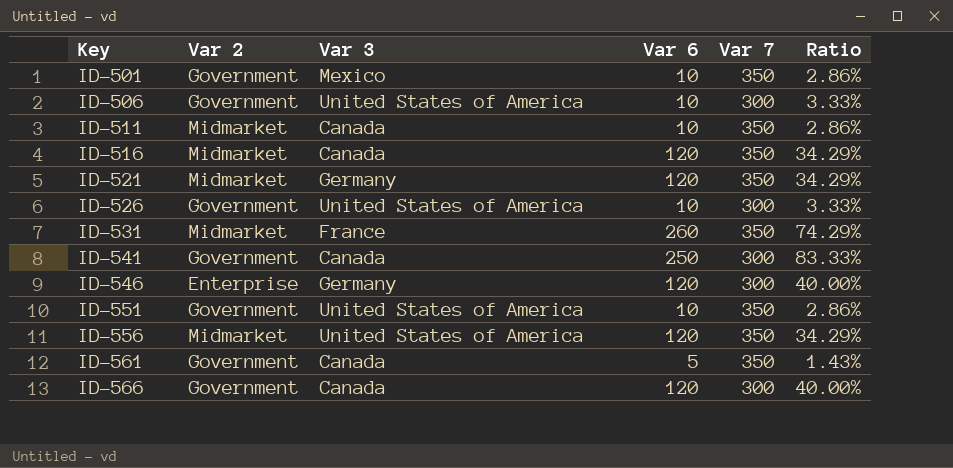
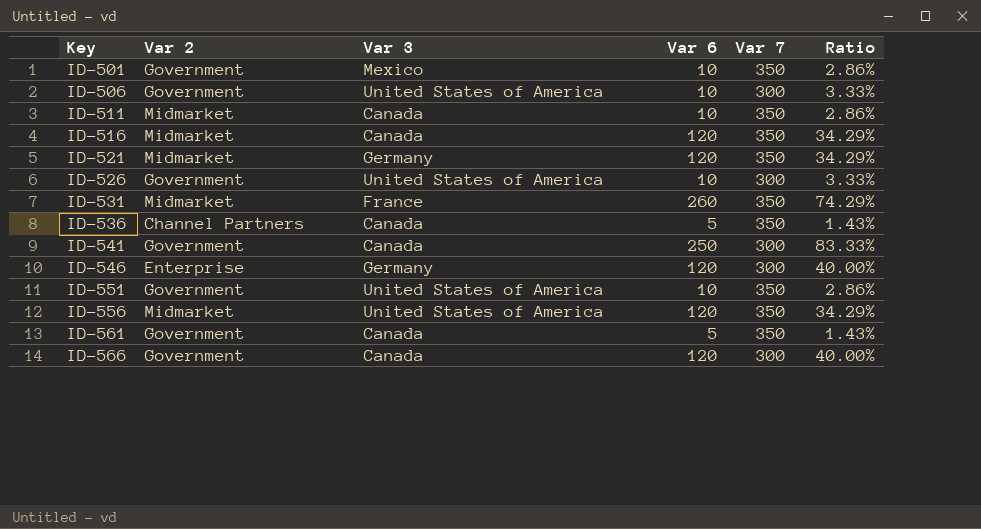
row ID-536: none -> Channel Partners | Canada | 5 | 350 | 1.43%

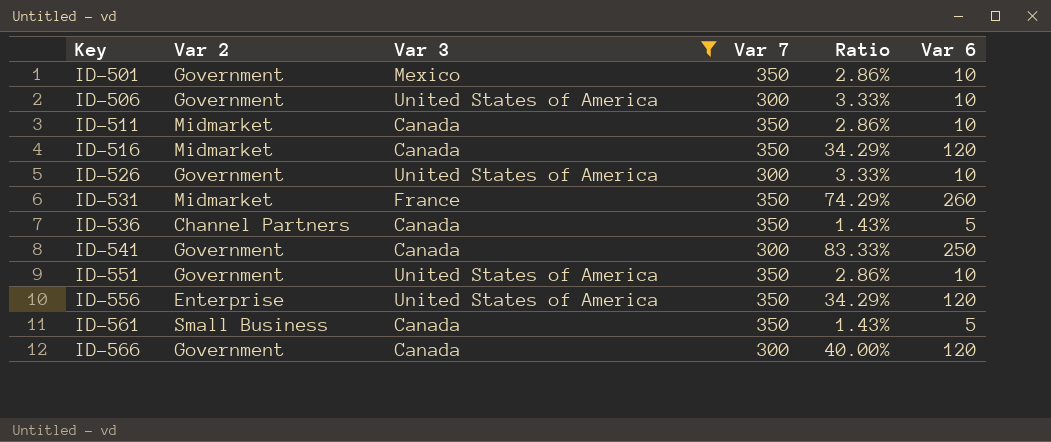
filter: none -> Var 3 != Germany
column Var 6 | position: 4 -> 6
ID-556 | Var 2: Midmarket -> Enterprise
ID-561 | Var 2: Government -> Small Business

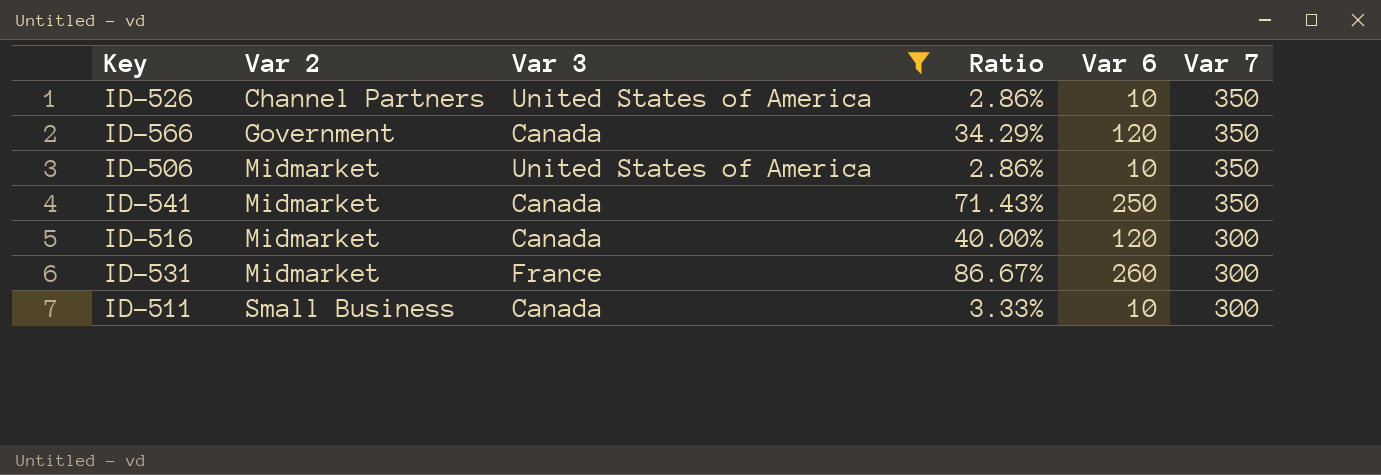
row order: Key ascending -> Var 2 ascending
column Var 7 | position: 4 -> 6
row ID-501: Government | Mexico | 350 | 2.86% | 10 -> none
row ID-536: Channel Partners | Canada | 350 | 1.43% | 5 -> none
row ID-551: Government | United States of America | 350 | 2.86% | 10 -> none
row ID-556: Enterprise | United States of America | 350 | 34.29% | 120 -> none
row ID-561: Small Business | Canada | 350 | 1.43% | 5 -> none
ID-526 | Var 2: Government -> Channel Partners
ID-526 | Ratio: 3.33% -> 2.86%
ID-526 | Var 7: 300 -> 350
ID-566 | Ratio: 40.00% -> 34.29%
ID-566 | Var 7: 300 -> 350
ID-506 | Var 2: Government -> Midmarket
ID-506 | Ratio: 3.33% -> 2.86%
ID-506 | Var 7: 300 -> 350
ID-541 | Var 2: Government -> Midmarket
ID-541 | Ratio: 83.33% -> 71.43%
ID-541 | Var 7: 300 -> 350
ID-516 | Ratio: 34.29% -> 40.00%
ID-516 | Var 7: 350 -> 300
ID-531 | Ratio: 74.29% -> 86.67%
ID-531 | Var 7: 350 -> 300
ID-511 | Var 2: Midmarket -> Small Business
ID-511 | Ratio: 2.86% -> 3.33%
ID-511 | Var 7: 350 -> 300

